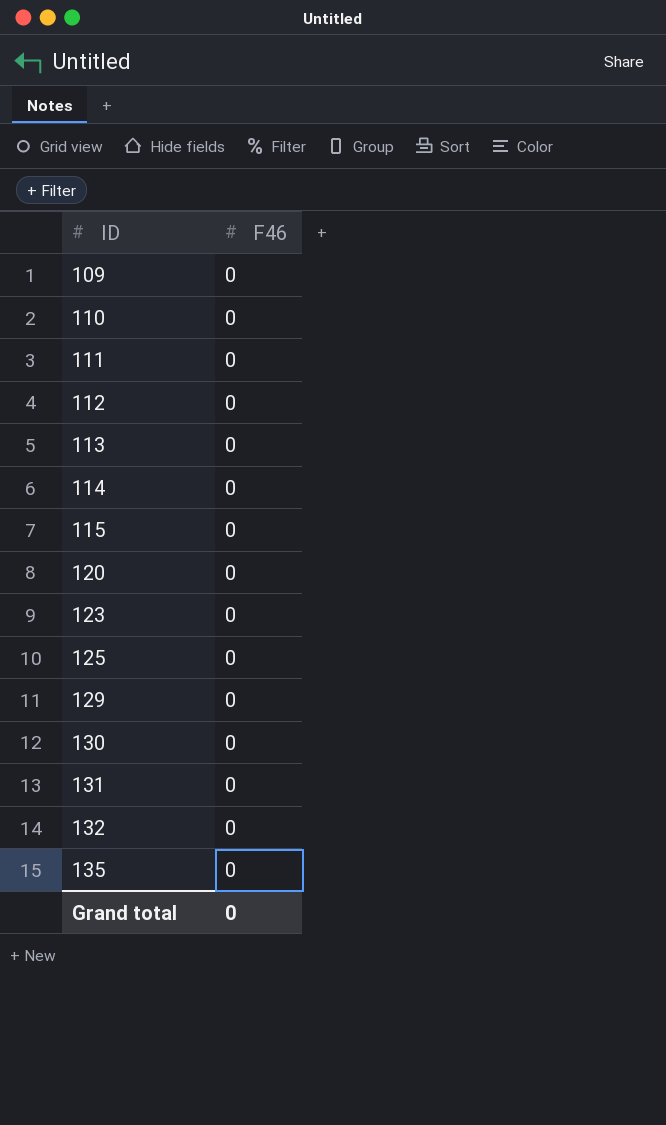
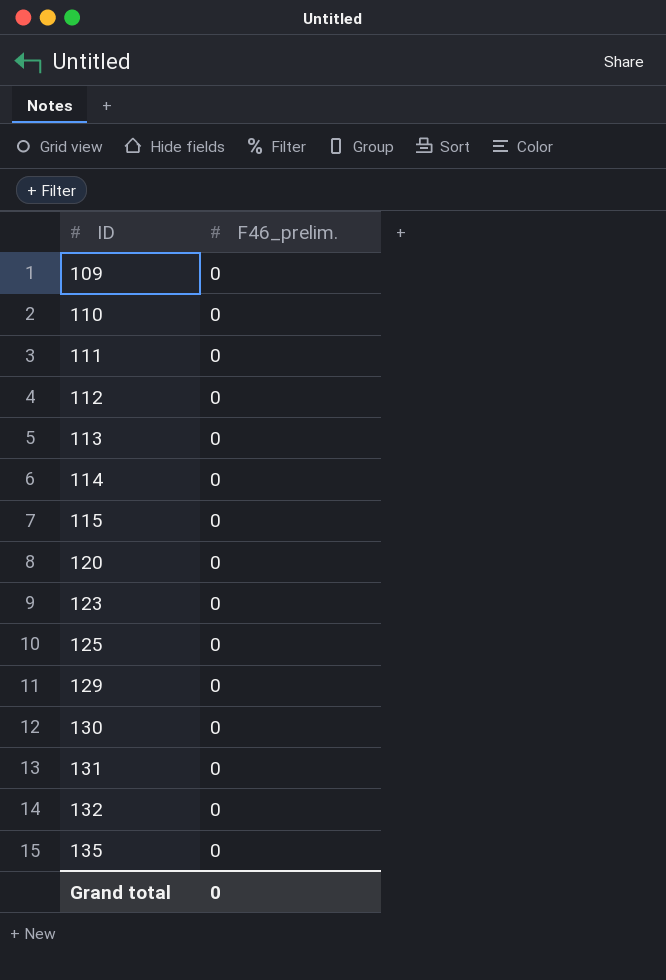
column name: F46 -> F46_prelim.

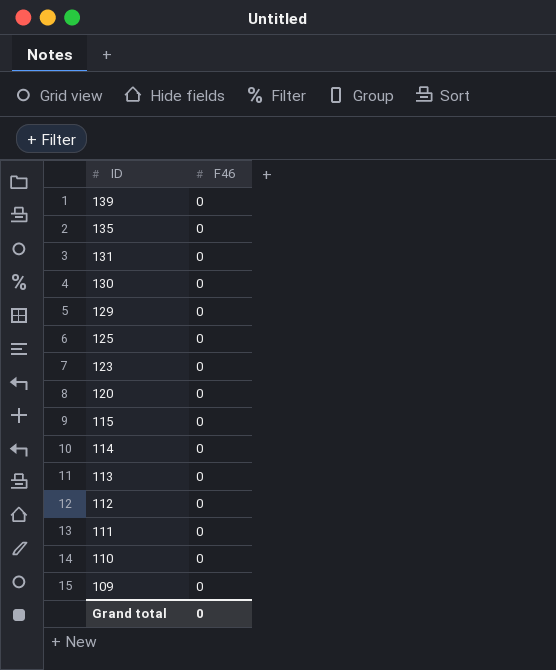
row order: ID ascending -> ID descending
column name: F46_prelim. -> F46
row 132: 0 -> none
row 139: none -> 0

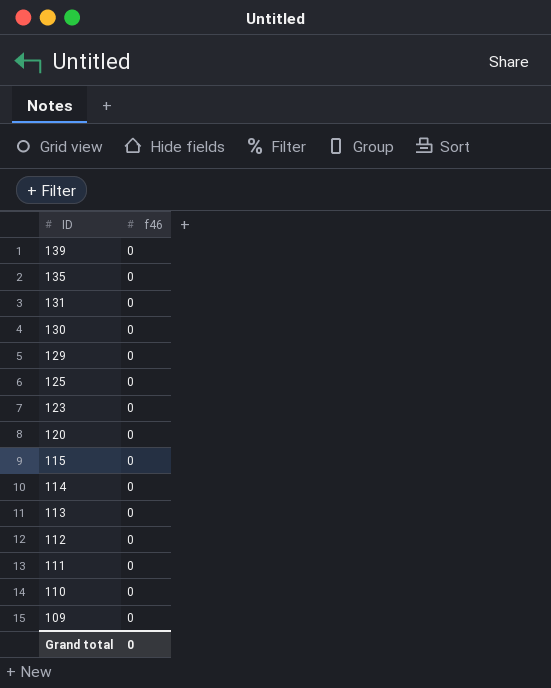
column name: F46 -> f46

